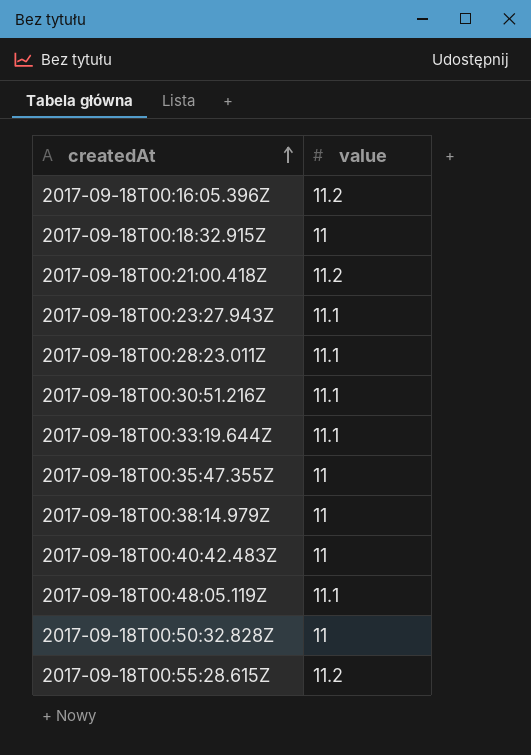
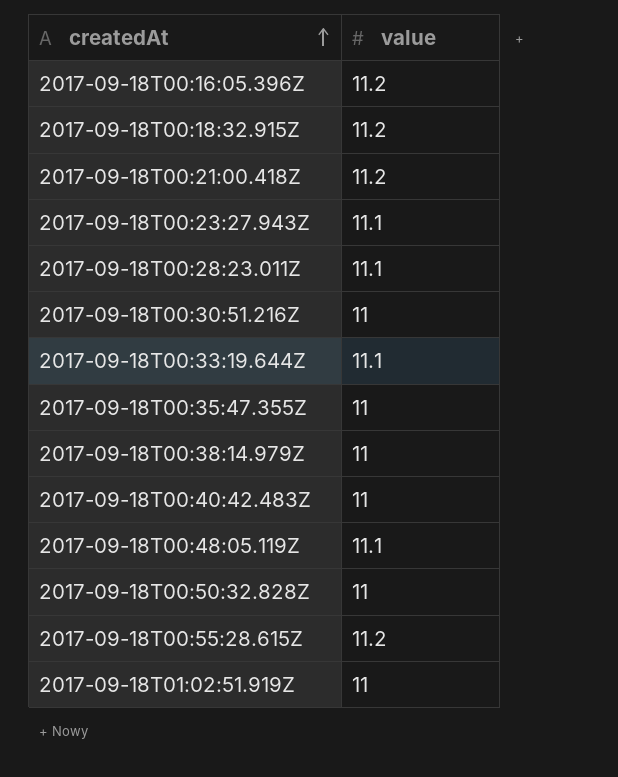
2017-09-18T00:18:32.915Z | value: 11 -> 11.2
2017-09-18T00:30:51.216Z | value: 11.1 -> 11
row 2017-09-18T01:02:51.919Z: none -> 11

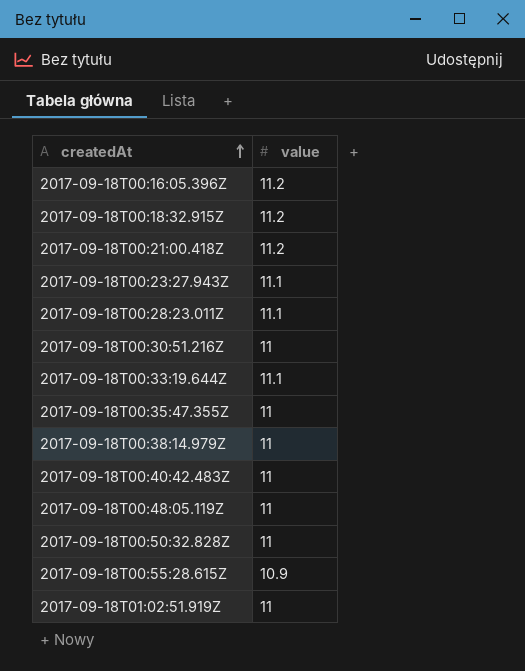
2017-09-18T00:48:05.119Z | value: 11.1 -> 11
2017-09-18T00:55:28.615Z | value: 11.2 -> 10.9

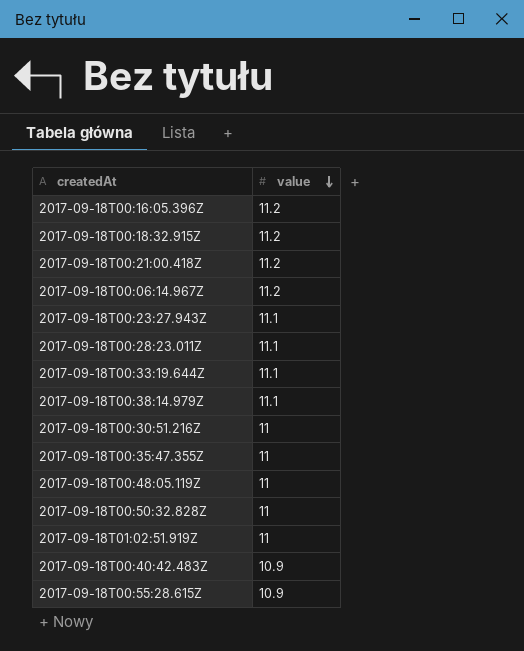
row order: createdAt ascending -> value descending
row 2017-09-18T00:06:14.967Z: none -> 11.2
2017-09-18T00:38:14.979Z | value: 11 -> 11.1
2017-09-18T00:40:42.483Z | value: 11 -> 10.9

